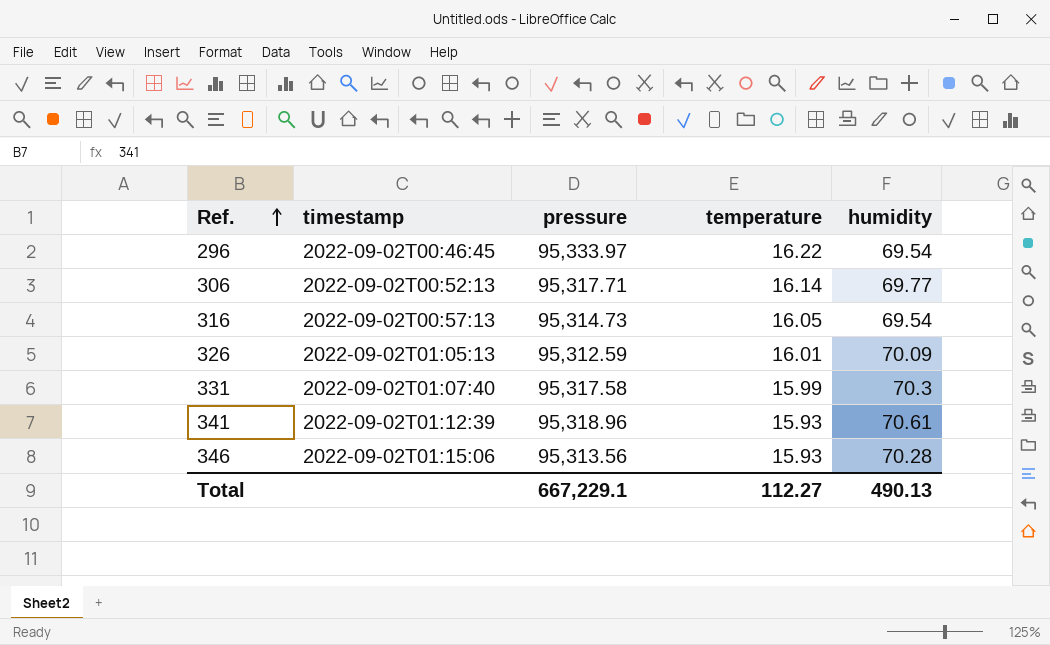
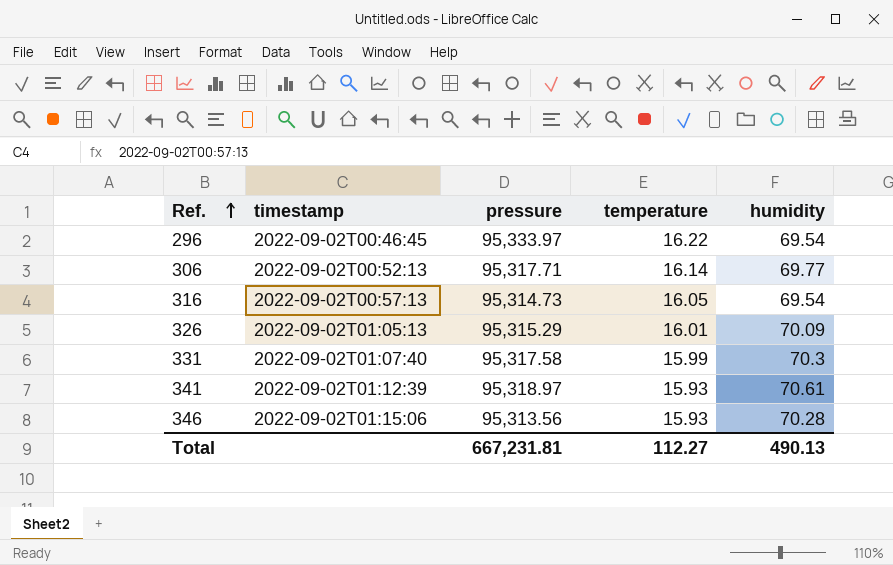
326 | pressure: 95,312.59 -> 95,315.29
341 | pressure: 95,318.96 -> 95,318.97
Total | pressure: 667,229.1 -> 667,231.81

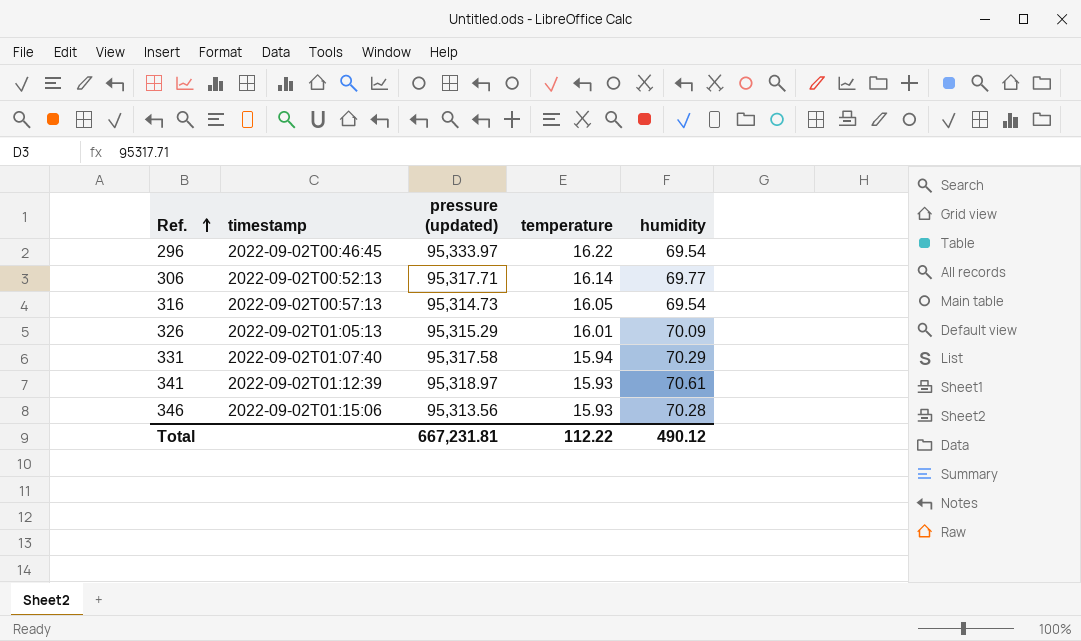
column name: pressure -> pressure (updated)
331 | temperature: 15.99 -> 15.94
331 | humidity: 70.3 -> 70.29
Total | temperature: 112.27 -> 112.22
Total | humidity: 490.13 -> 490.12

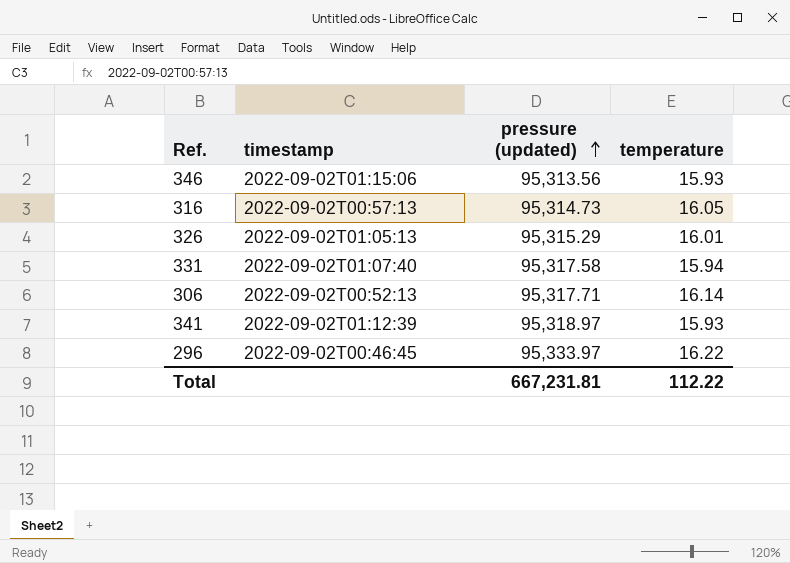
row order: Ref. ascending -> pressure (updated) ascending
column humidity | position: 5 -> none

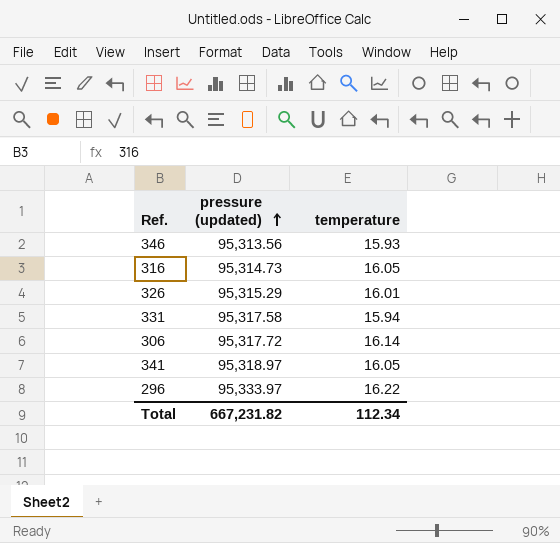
column timestamp | position: 2 -> none
306 | pressure (updated): 95,317.71 -> 95,317.72
341 | temperature: 15.93 -> 16.05
Total | pressure (updated): 667,231.81 -> 667,231.82
Total | temperature: 112.22 -> 112.34

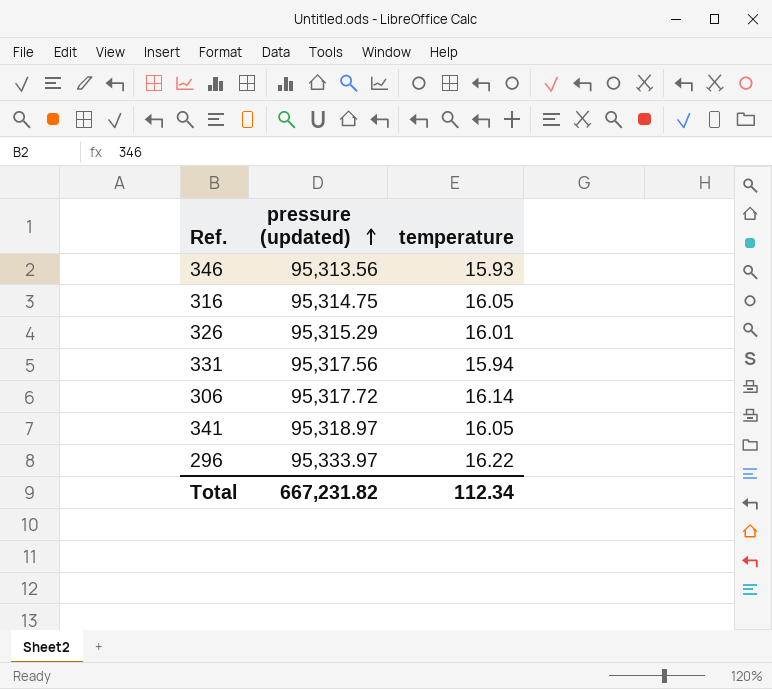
316 | pressure (updated): 95,314.73 -> 95,314.75
331 | pressure (updated): 95,317.58 -> 95,317.56

